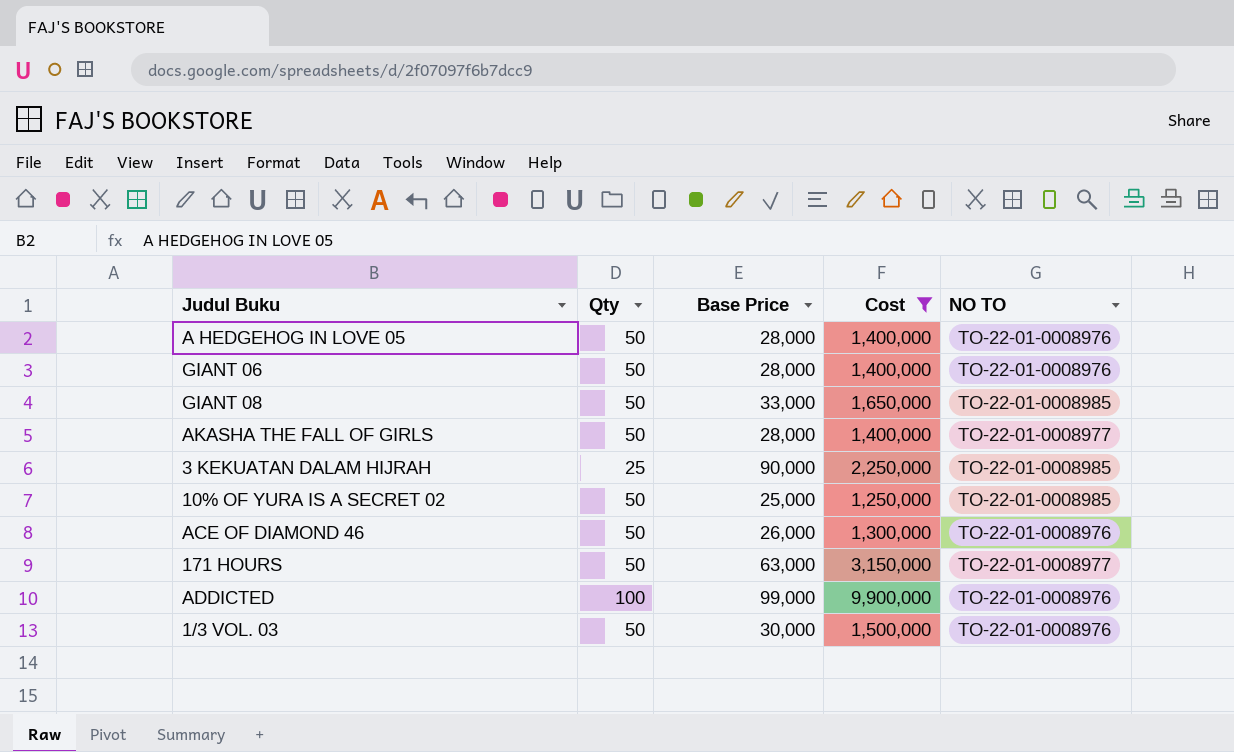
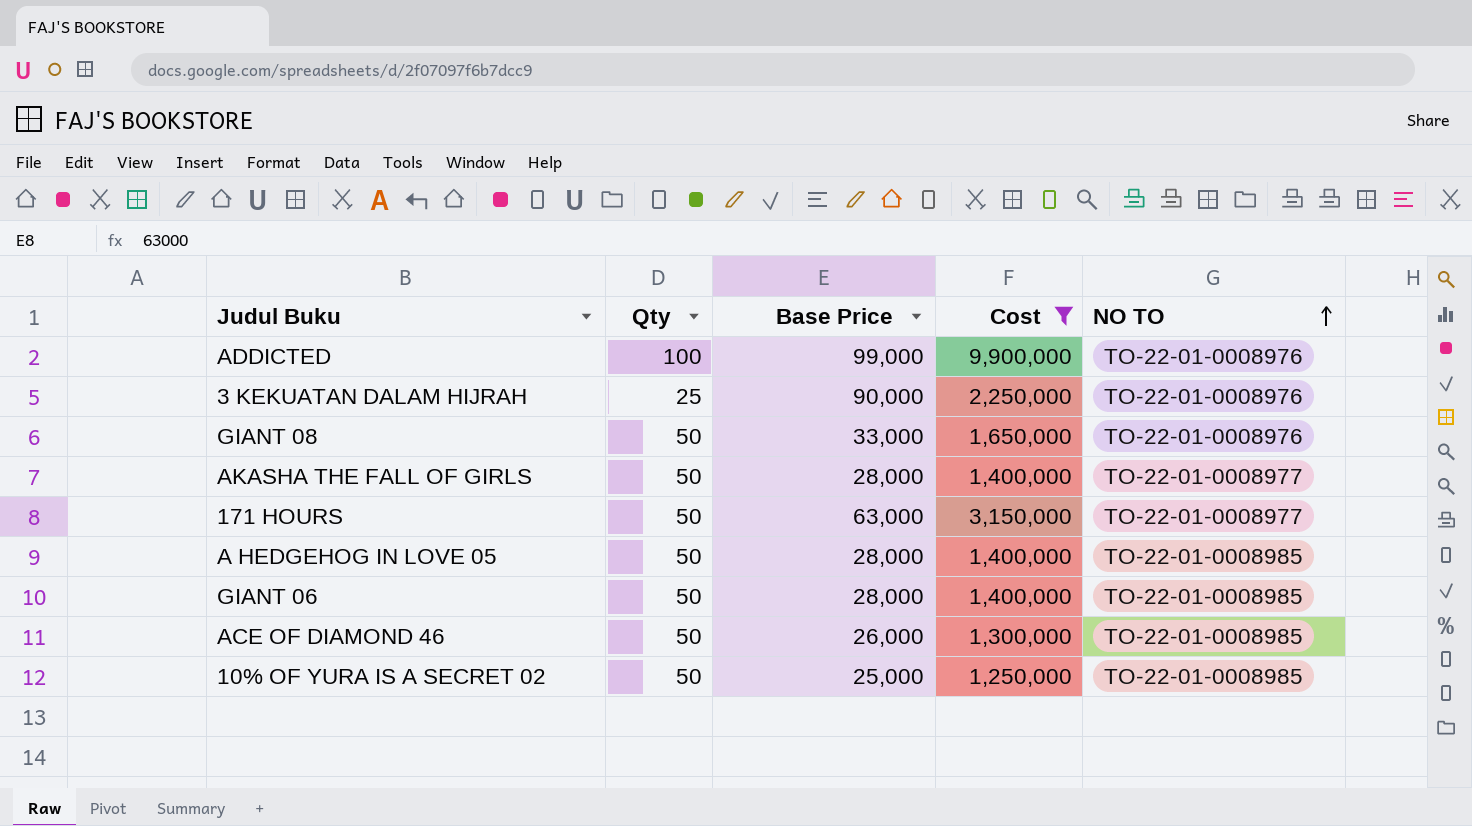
row order: none -> NO TO ascending
row 1/3 VOL. 03: 50 | 30,000 | 1,500,000 | TO-22-01-0008976 -> none
3 KEKUATAN DALAM HIJRAH | NO TO: TO-22-01-0008985 -> TO-22-01-0008976
GIANT 08 | NO TO: TO-22-01-0008985 -> TO-22-01-0008976
A HEDGEHOG IN LOVE 05 | NO TO: TO-22-01-0008976 -> TO-22-01-0008985
GIANT 06 | NO TO: TO-22-01-0008976 -> TO-22-01-0008985
ACE OF DIAMOND 46 | NO TO: TO-22-01-0008976 -> TO-22-01-0008985

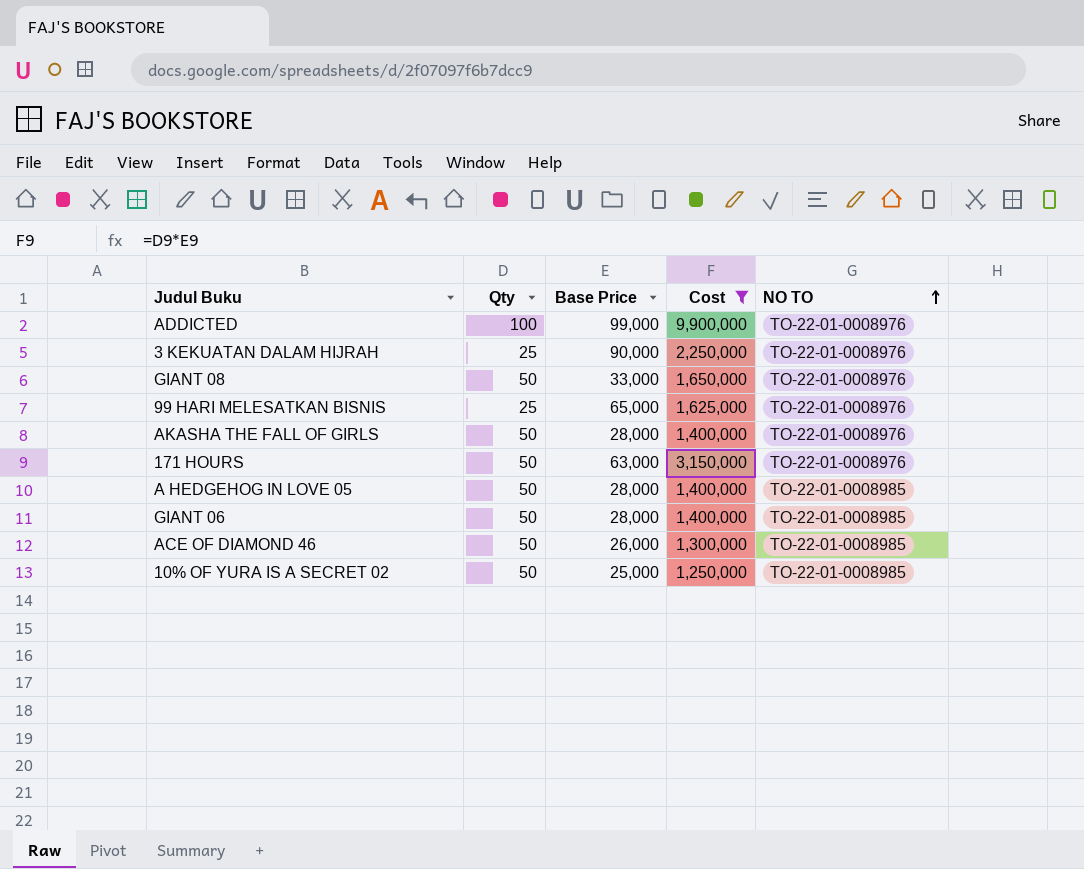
row 99 HARI MELESATKAN BISNIS: none -> 25 | 65,000 | 1,625,000 | TO-22-01-0008976
AKASHA THE FALL OF GIRLS | NO TO: TO-22-01-0008977 -> TO-22-01-0008976
171 HOURS | NO TO: TO-22-01-0008977 -> TO-22-01-0008976

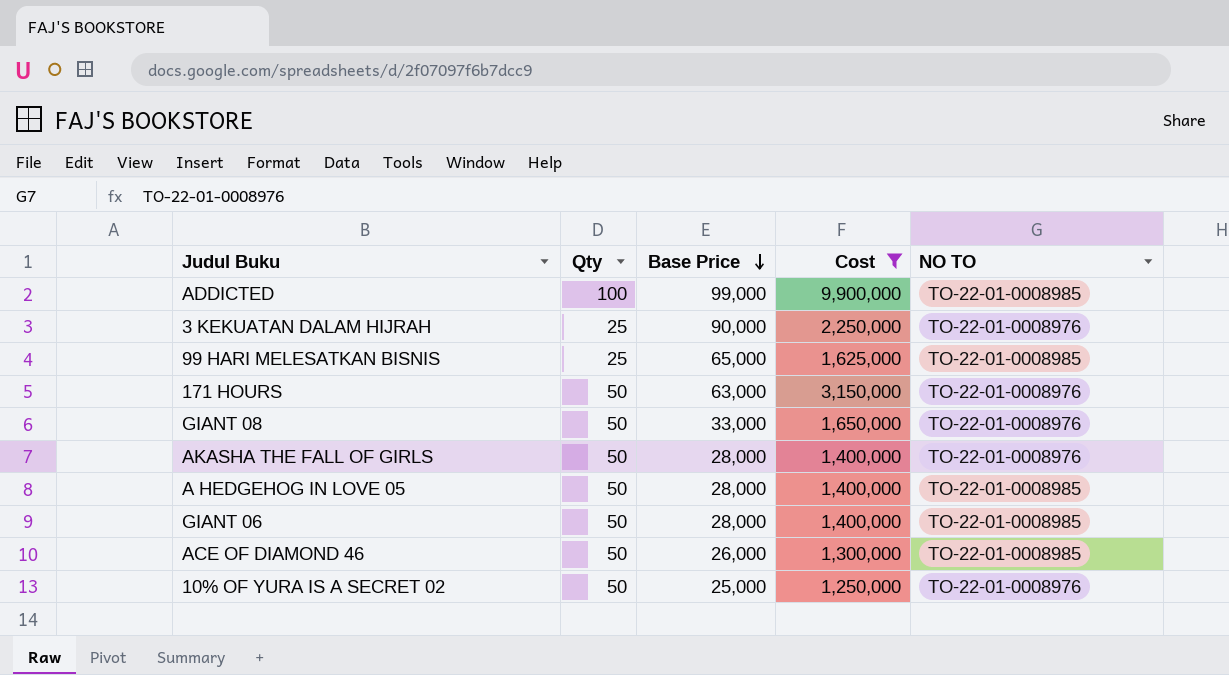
row order: NO TO ascending -> Base Price descending
ADDICTED | NO TO: TO-22-01-0008976 -> TO-22-01-0008985
99 HARI MELESATKAN BISNIS | NO TO: TO-22-01-0008976 -> TO-22-01-0008985
10% OF YURA IS A SECRET 02 | NO TO: TO-22-01-0008985 -> TO-22-01-0008976

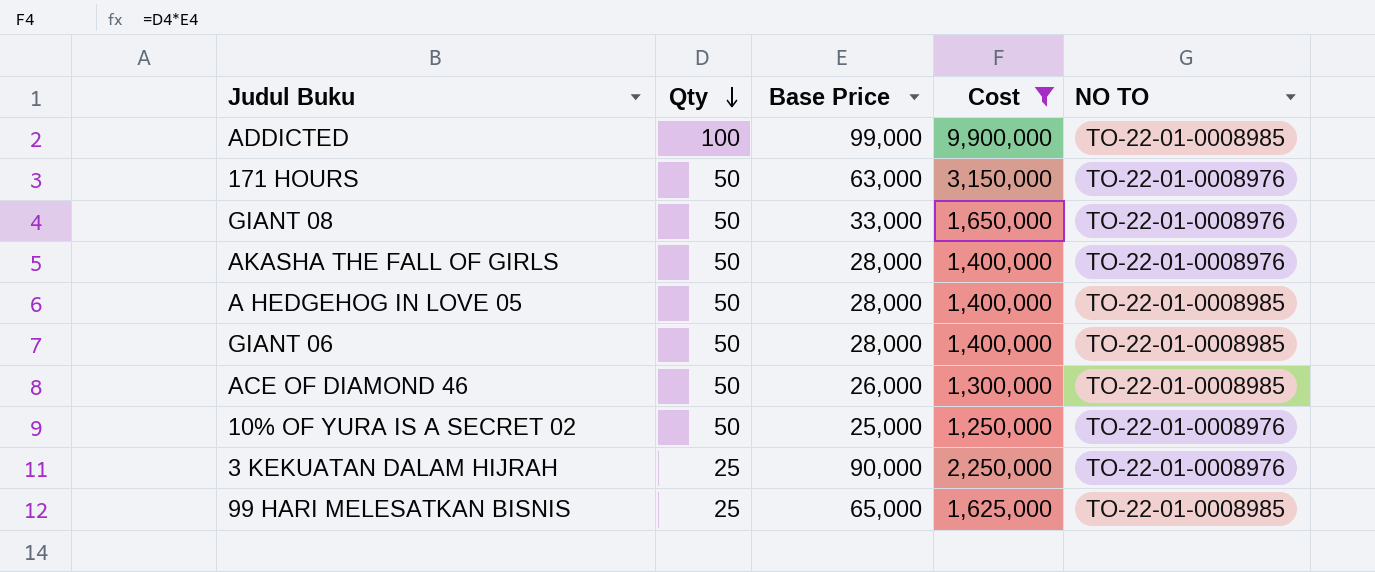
row order: Base Price descending -> Qty descending

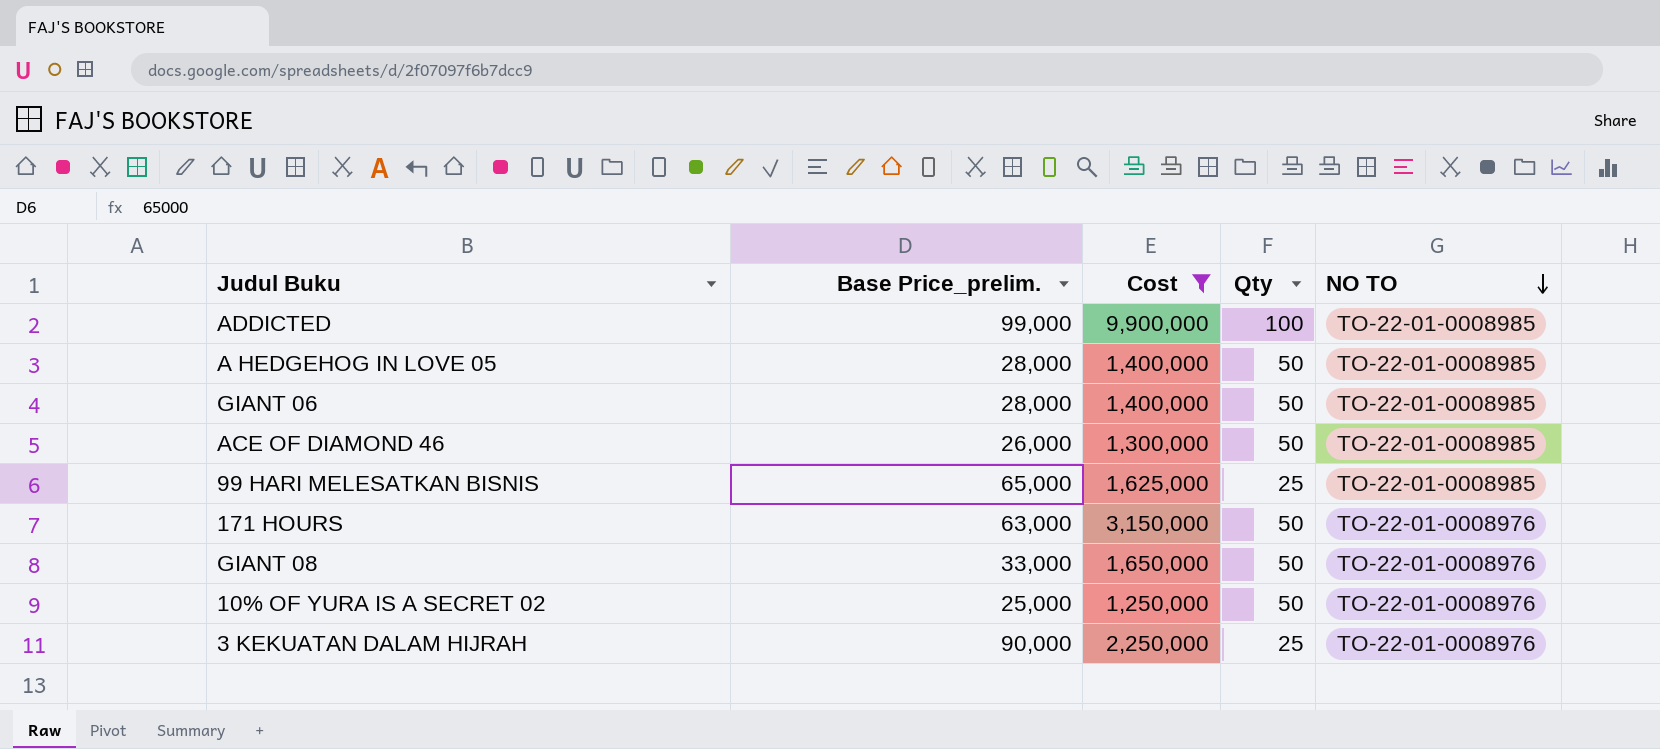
row order: Qty descending -> NO TO descending
column name: Base Price -> Base Price_prelim.
column Qty | position: 2 -> 4
row AKASHA THE FALL OF GIRLS: 50 | 28,000 | 1,400,000 | TO-22-01-0008976 -> none

